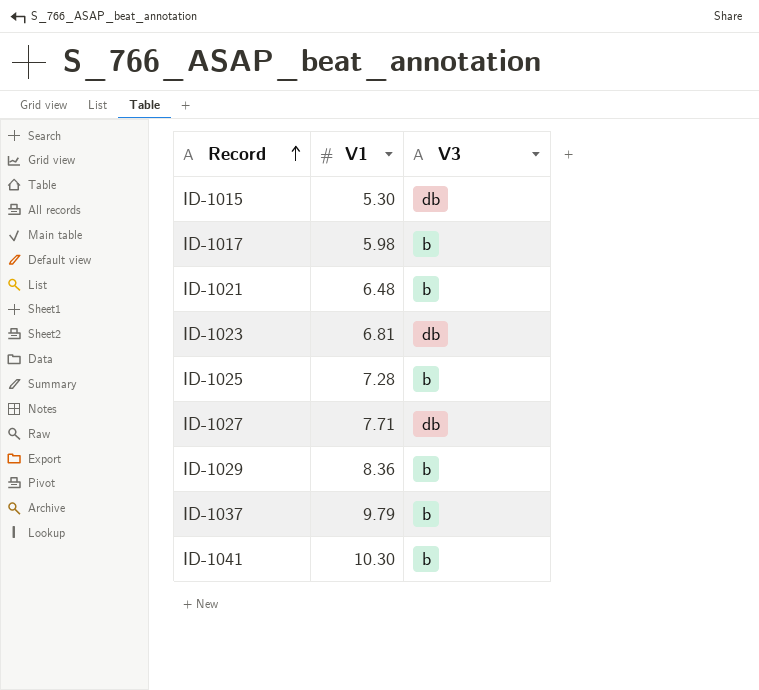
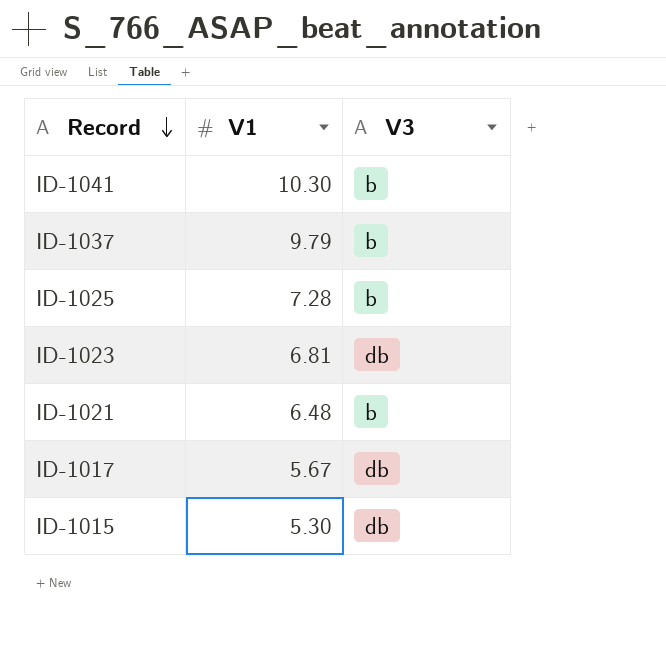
row order: Record ascending -> Record descending
row ID-1027: 7.71 | db -> none
row ID-1029: 8.36 | b -> none
ID-1017 | V1: 5.98 -> 5.67
ID-1017 | V3: b -> db

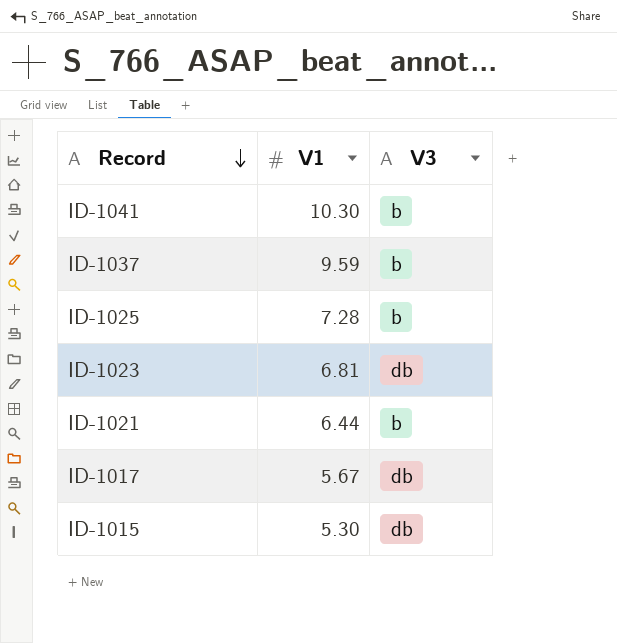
ID-1037 | V1: 9.79 -> 9.59
ID-1021 | V1: 6.48 -> 6.44

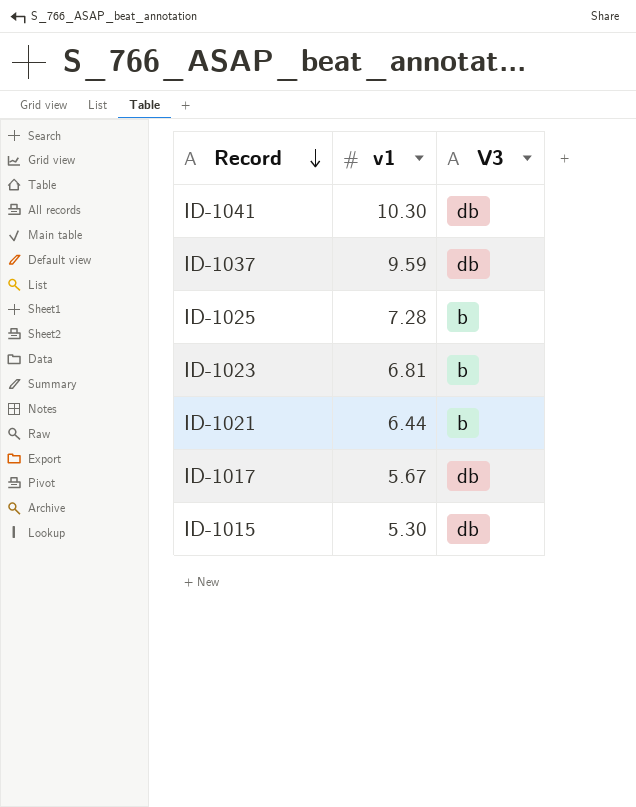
column name: V1 -> v1
ID-1041 | V3: b -> db
ID-1037 | V3: b -> db
ID-1023 | V3: db -> b

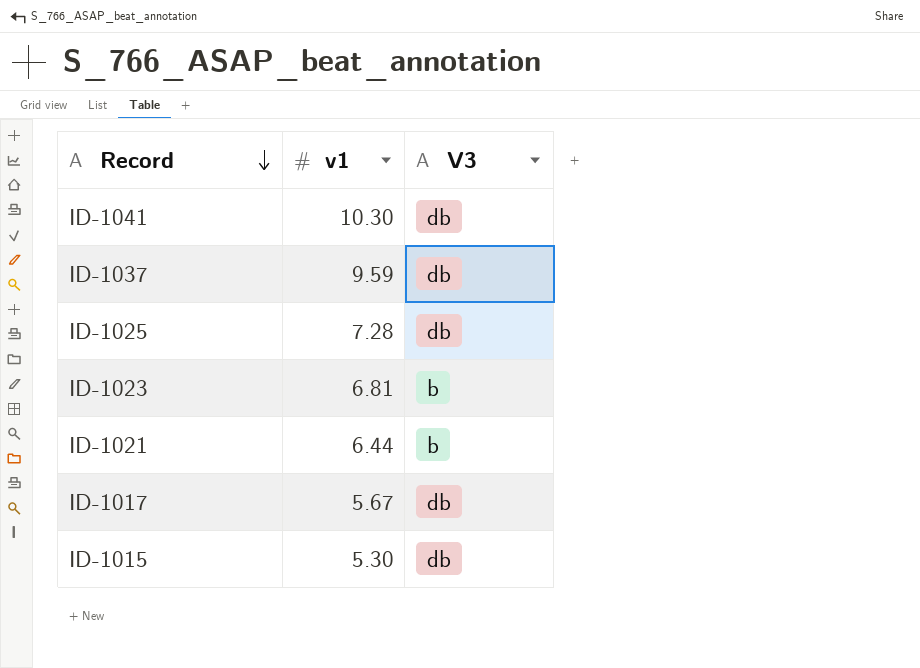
ID-1025 | V3: b -> db

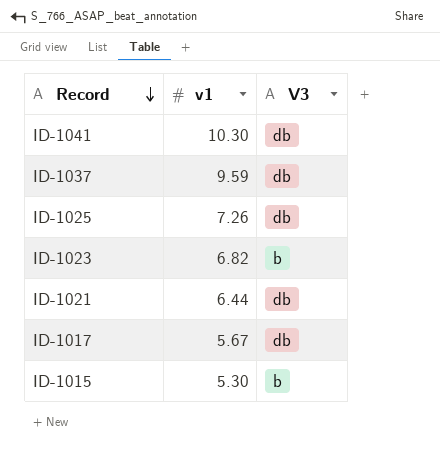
ID-1025 | v1: 7.28 -> 7.26
ID-1023 | v1: 6.81 -> 6.82
ID-1021 | V3: b -> db
ID-1015 | V3: db -> b

